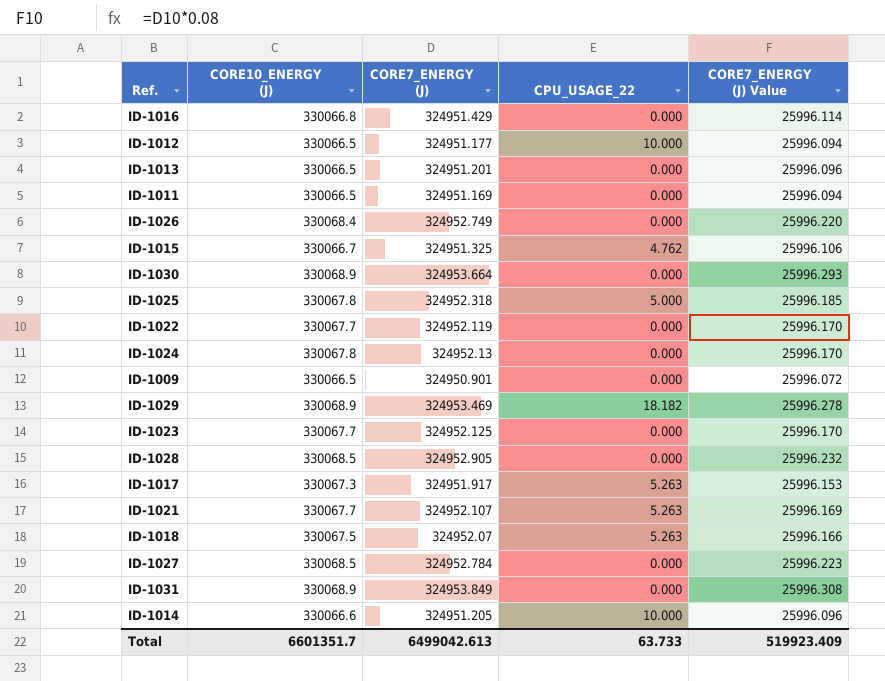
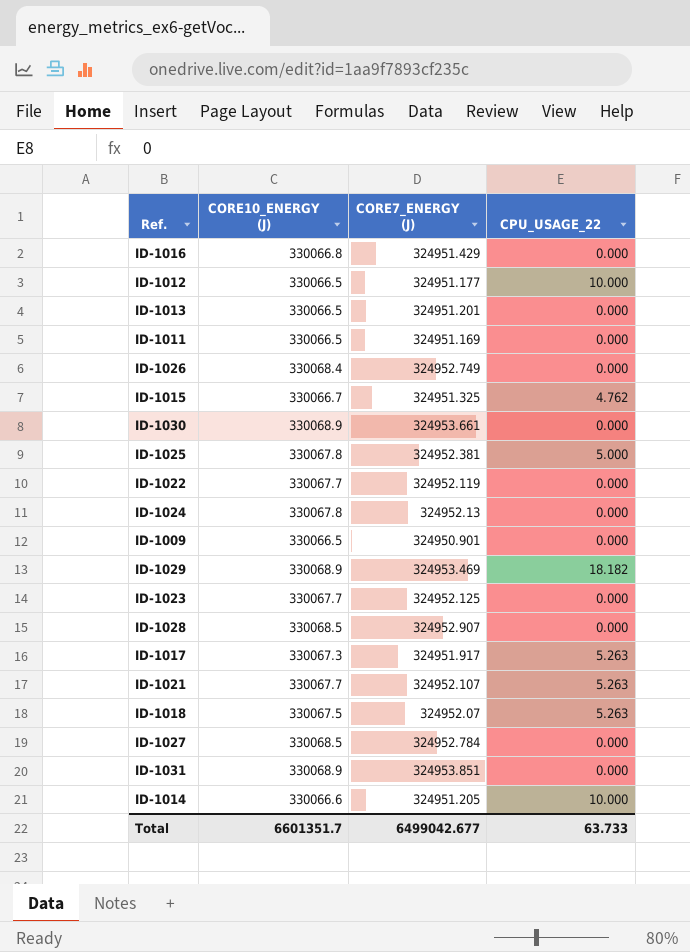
column CORE7_ENERGY (J) Value | formula: [CORE7_ENERGY (J)] * 0.08 -> none
ID-1030 | CORE7_ENERGY (J): 324953.664 -> 324953.661
ID-1025 | CORE7_ENERGY (J): 324952.318 -> 324952.381
ID-1028 | CORE7_ENERGY (J): 324952.905 -> 324952.907
ID-1031 | CORE7_ENERGY (J): 324953.849 -> 324953.851
Total | CORE7_ENERGY (J): 6499042.613 -> 6499042.677

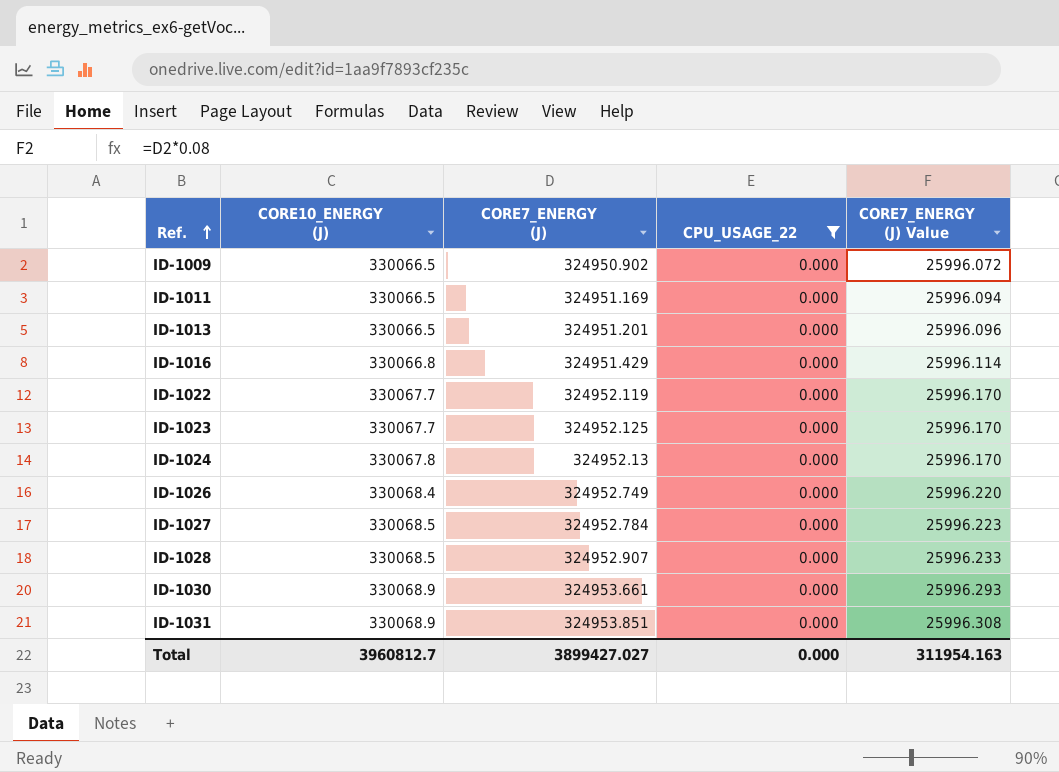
filter: none -> CPU_USAGE_22 = 0.000
row order: none -> Ref. ascending
column CORE7_ENERGY (J) Value | formula: none -> [CORE7_ENERGY (J)] * 0.08
ID-1009 | CORE7_ENERGY (J): 324950.901 -> 324950.902
Total | CORE10_ENERGY (J): 6601351.7 -> 3960812.7
Total | CORE7_ENERGY (J): 6499042.677 -> 3899427.027
Total | CPU_USAGE_22: 63.733 -> 0.000

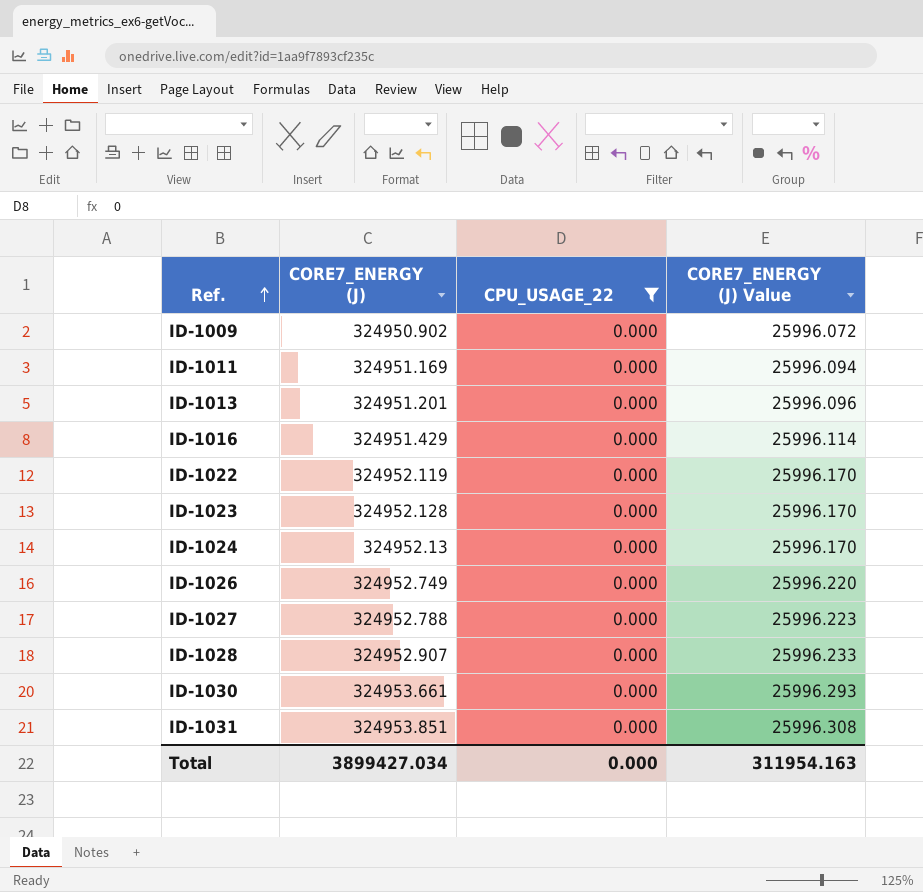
column CORE10_ENERGY (J) | position: 2 -> none
ID-1023 | CORE7_ENERGY (J): 324952.125 -> 324952.128
ID-1027 | CORE7_ENERGY (J): 324952.784 -> 324952.788
Total | CORE7_ENERGY (J): 3899427.027 -> 3899427.034

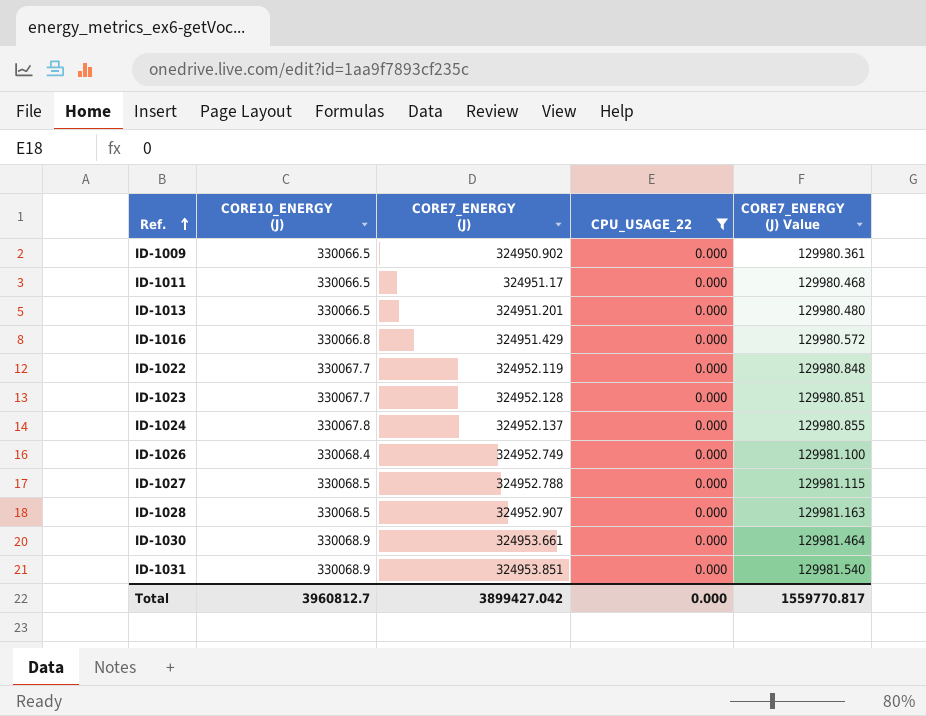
column CORE10_ENERGY (J) | position: none -> 2
column CORE7_ENERGY (J) Value | formula: [CORE7_ENERGY (J)] * 0.08 -> [CORE7_ENERGY (J)] * 0.4
ID-1011 | CORE7_ENERGY (J): 324951.169 -> 324951.17
ID-1024 | CORE7_ENERGY (J): 324952.13 -> 324952.137
Total | CORE7_ENERGY (J): 3899427.034 -> 3899427.042
Total | CORE7_ENERGY (J) Value: 311954.163 -> 1559770.817

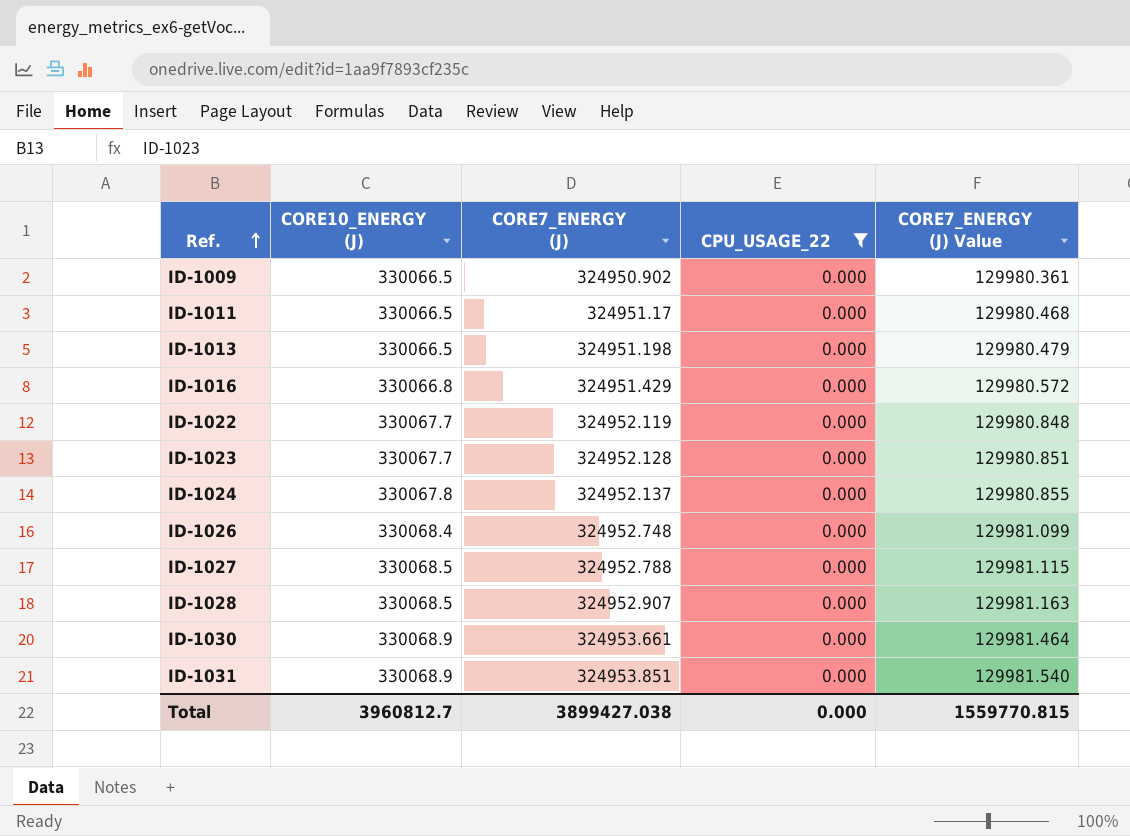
ID-1013 | CORE7_ENERGY (J): 324951.201 -> 324951.198
ID-1013 | CORE7_ENERGY (J) Value: 129980.480 -> 129980.479
ID-1026 | CORE7_ENERGY (J): 324952.749 -> 324952.748
ID-1026 | CORE7_ENERGY (J) Value: 129981.100 -> 129981.099
Total | CORE7_ENERGY (J): 3899427.042 -> 3899427.038
Total | CORE7_ENERGY (J) Value: 1559770.817 -> 1559770.815

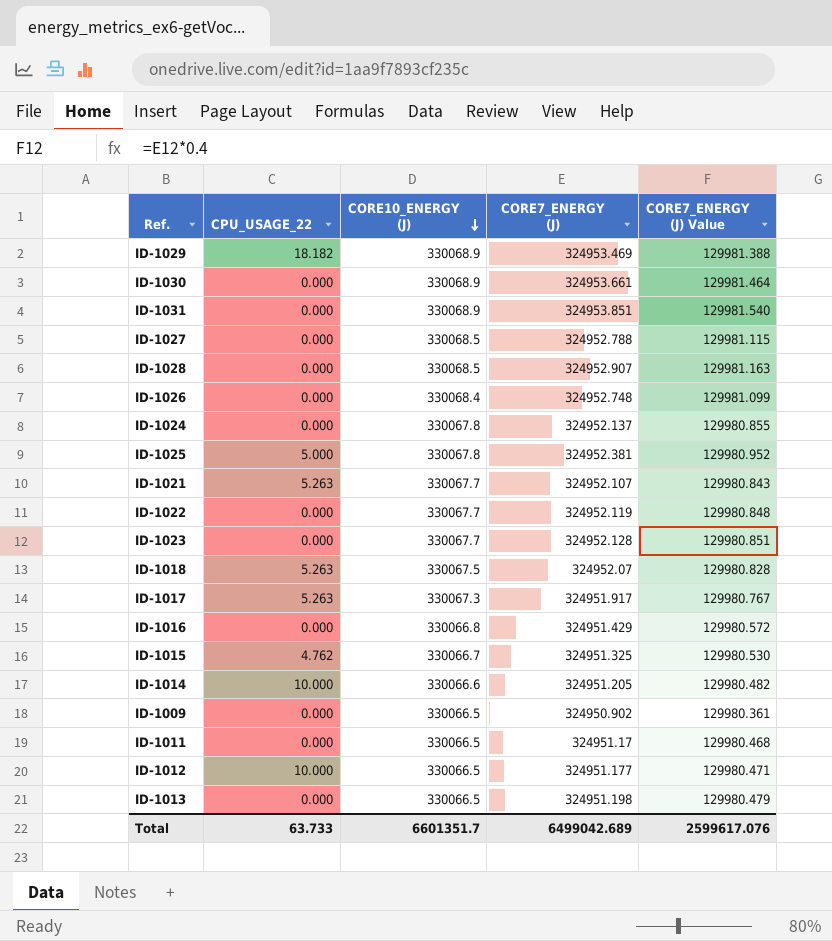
filter: CPU_USAGE_22 = 0.000 -> none
row order: Ref. ascending -> CORE10_ENERGY (J) descending
column CPU_USAGE_22 | position: 4 -> 2
Total | CPU_USAGE_22: 0.000 -> 63.733
Total | CORE10_ENERGY (J): 3960812.7 -> 6601351.7
Total | CORE7_ENERGY (J): 3899427.038 -> 6499042.689
Total | CORE7_ENERGY (J) Value: 1559770.815 -> 2599617.076

